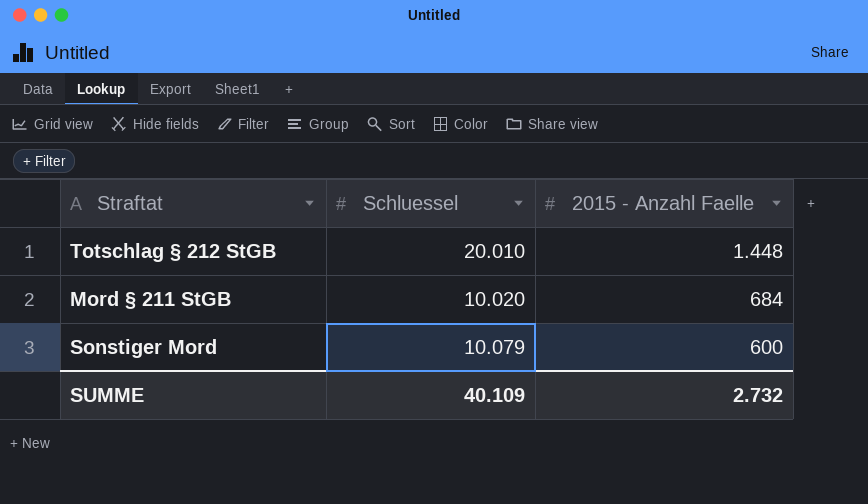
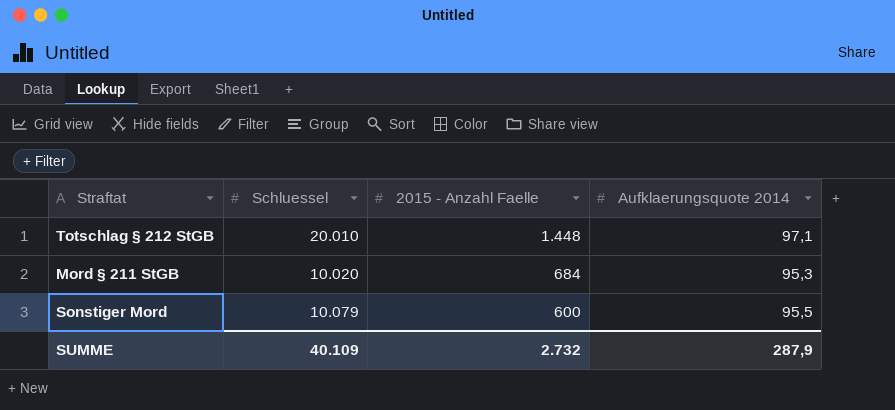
column Aufklaerungsquote 2014 | position: none -> 4

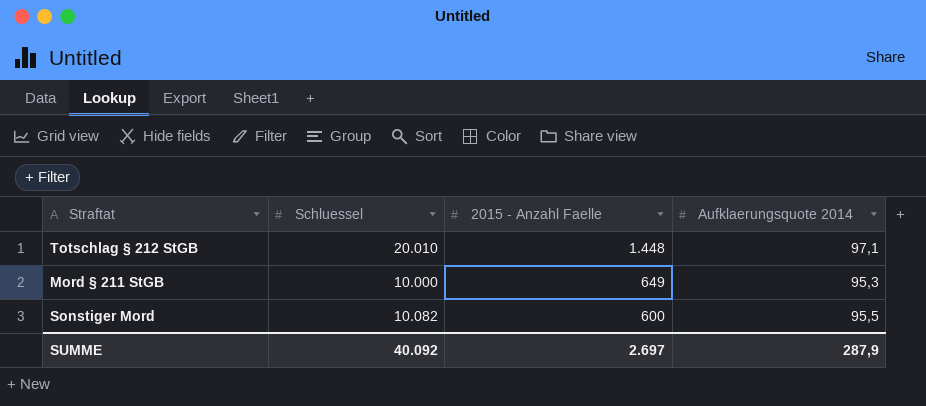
Mord § 211 StGB | Schluessel: 10.020 -> 10.000
Mord § 211 StGB | 2015 - Anzahl Faelle: 684 -> 649
Sonstiger Mord | Schluessel: 10.079 -> 10.082
SUMME | Schluessel: 40.109 -> 40.092
SUMME | 2015 - Anzahl Faelle: 2.732 -> 2.697

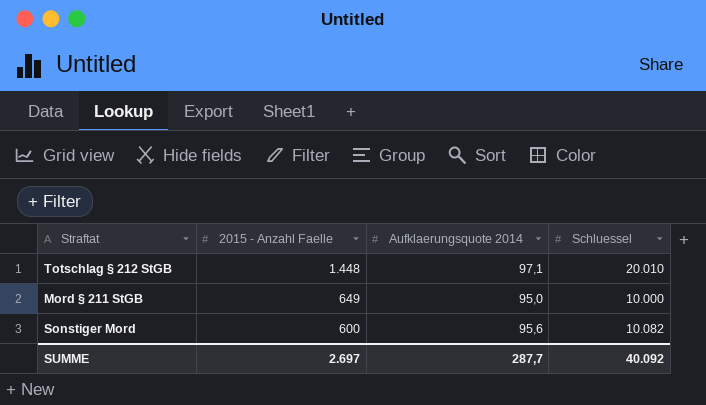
column Schluessel | position: 2 -> 4
Mord § 211 StGB | Aufklaerungsquote 2014: 95,3 -> 95,0
Sonstiger Mord | Aufklaerungsquote 2014: 95,5 -> 95,6
SUMME | Aufklaerungsquote 2014: 287,9 -> 287,7

